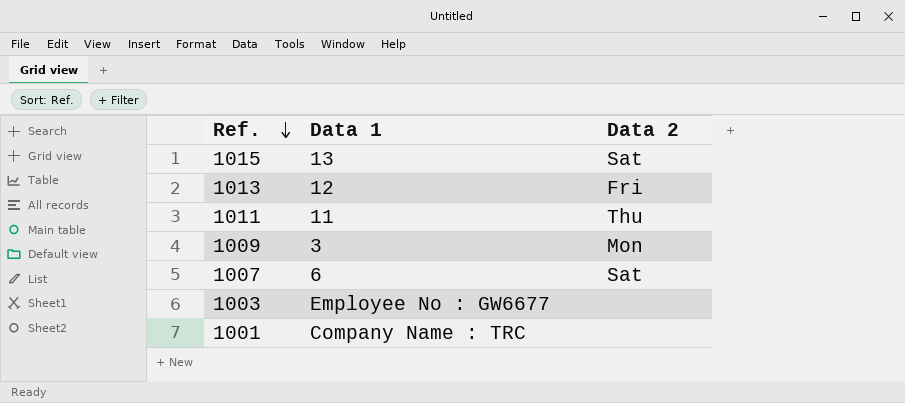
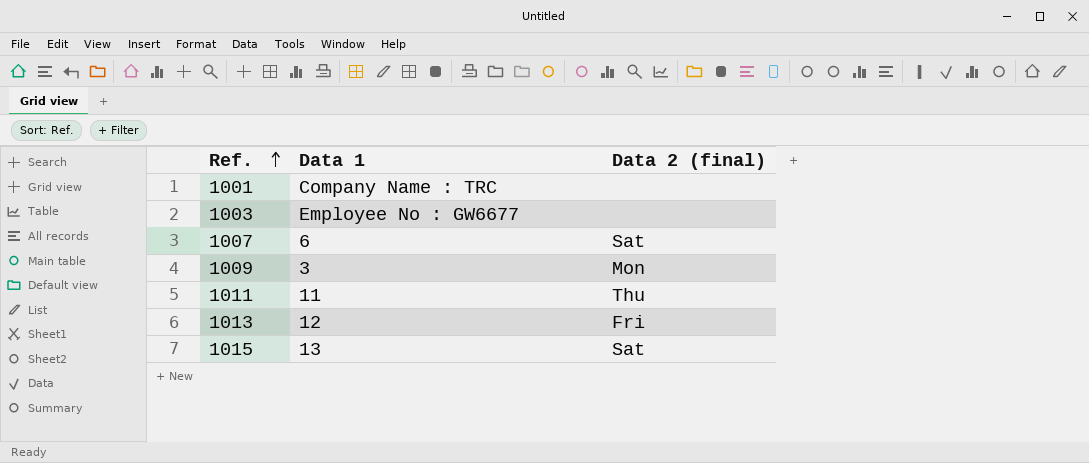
row order: Ref. descending -> Ref. ascending
column name: Data 2 -> Data 2 (final)

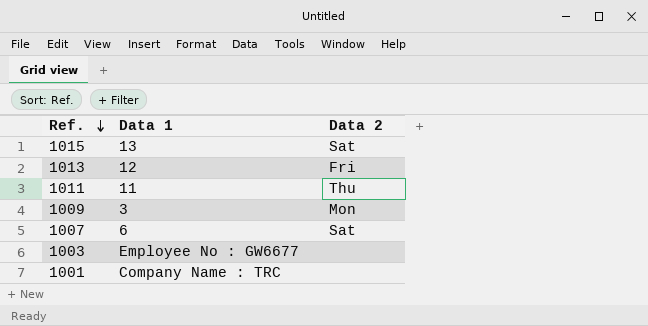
row order: Ref. ascending -> Ref. descending
column name: Data 2 (final) -> Data 2

